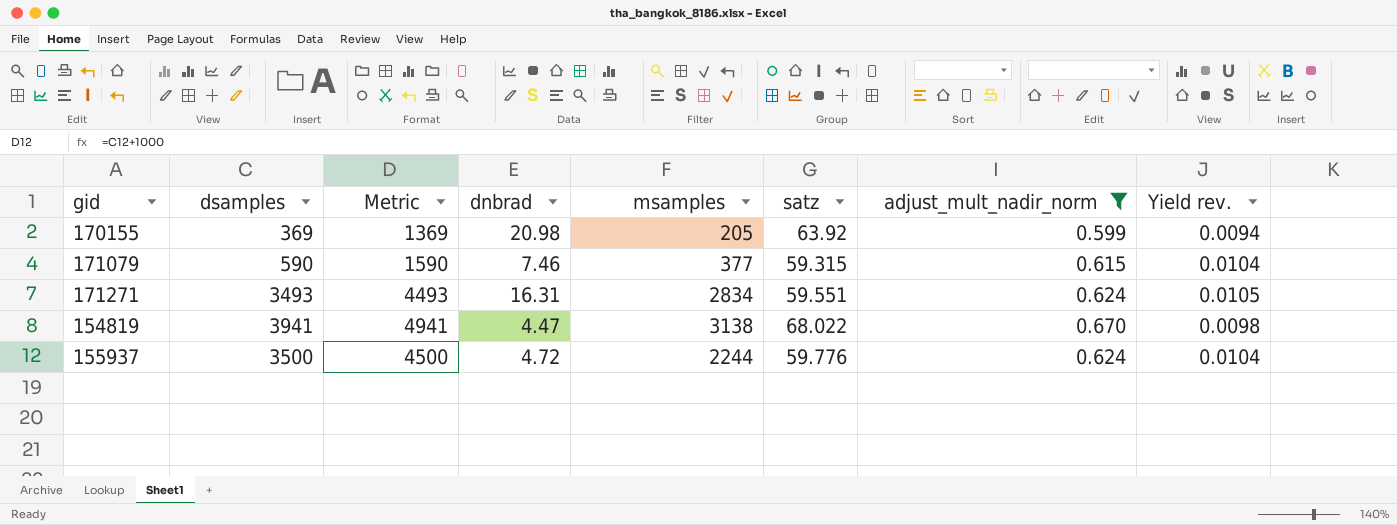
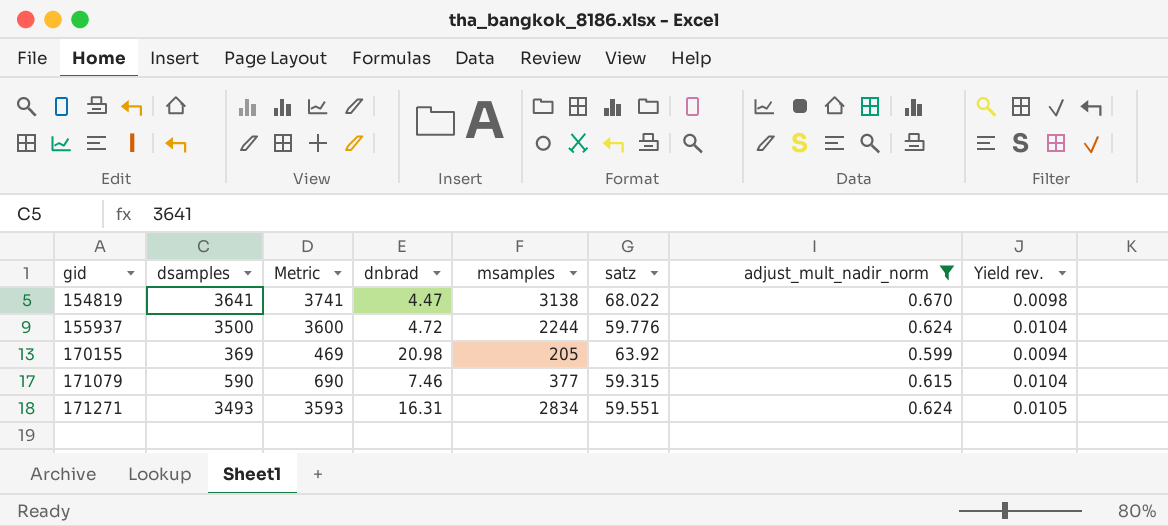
row order: none -> gid ascending
column Metric | formula: [dsamples] + 1000 -> [dsamples] + 100
154819 | dsamples: 3941 -> 3641

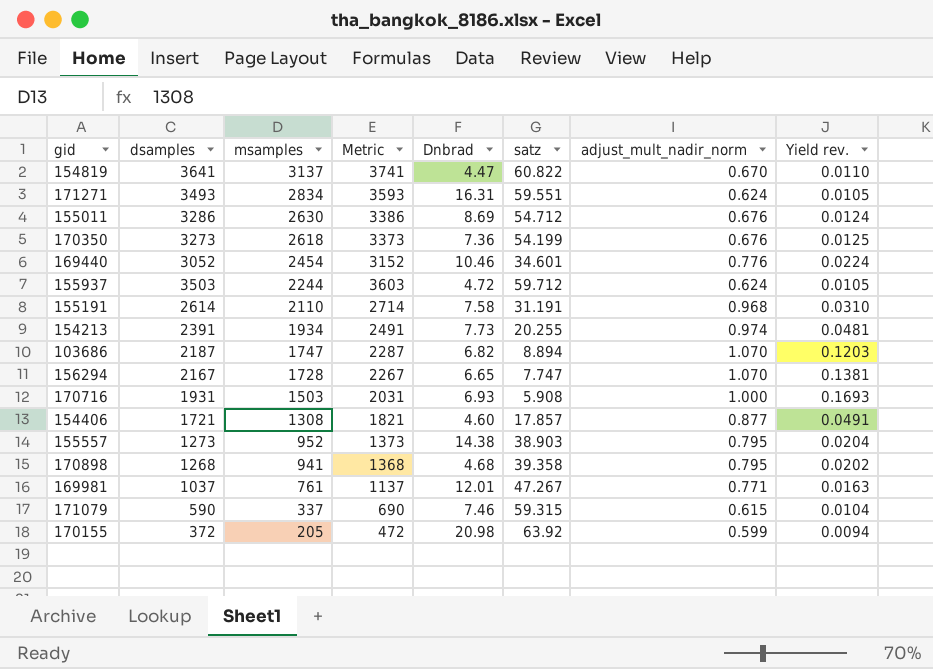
filter: adjust_mult_nadir_norm <= 0.670 -> none
row order: gid ascending -> msamples descending
column msamples | position: 5 -> 3
column name: dnbrad -> Dnbrad
154819 | msamples: 3138 -> 3137
154819 | satz: 68.022 -> 60.822
154819 | Yield rev.: 0.0098 -> 0.0110
155937 | dsamples: 3500 -> 3503
155937 | Metric: 3600 -> 3603
155937 | satz: 59.776 -> 59.712
155937 | Yield rev.: 0.0104 -> 0.0105
171079 | msamples: 377 -> 337
170155 | dsamples: 369 -> 372
170155 | Metric: 469 -> 472

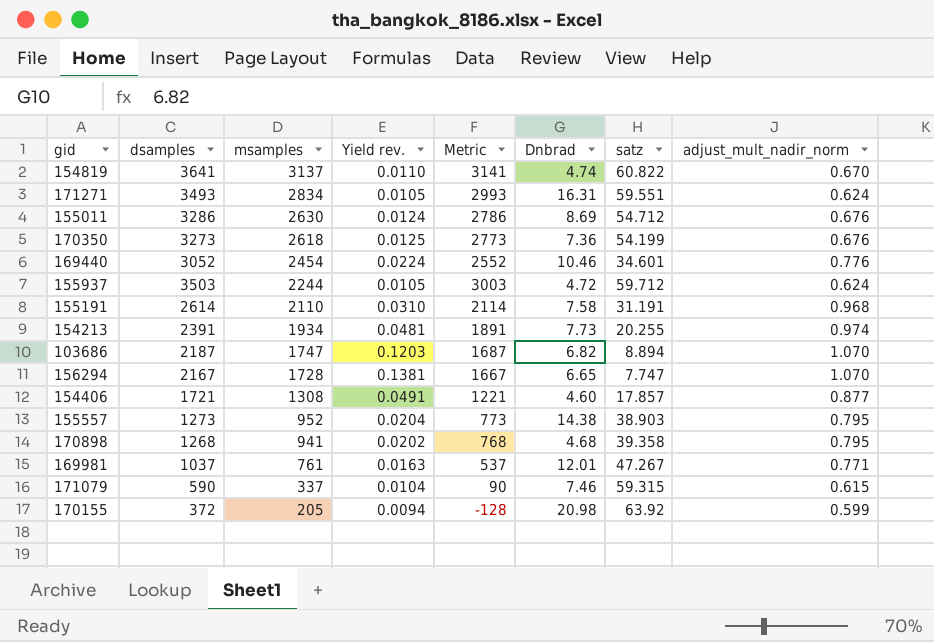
column Yield rev. | position: 8 -> 4
column Metric | formula: [dsamples] + 100 -> [dsamples] - 500
row 170716: 1931 | 1503 | 2031 | 6.93 | 5.908 | 1.000 | 0.1693 -> none
154819 | Dnbrad: 4.47 -> 4.74

